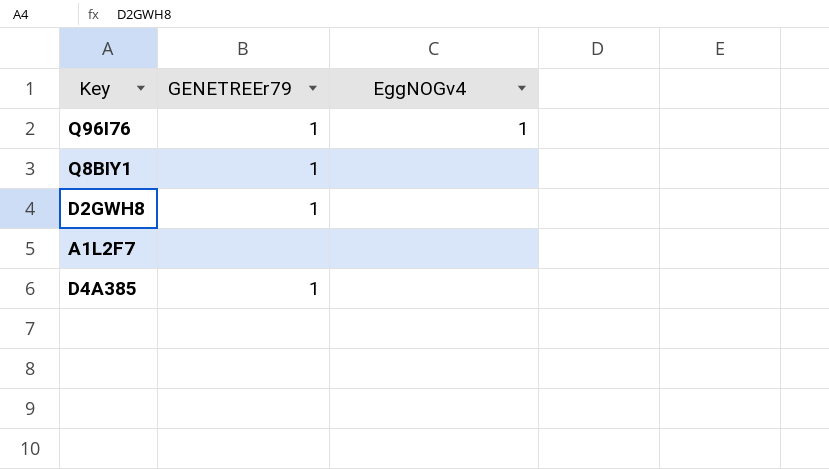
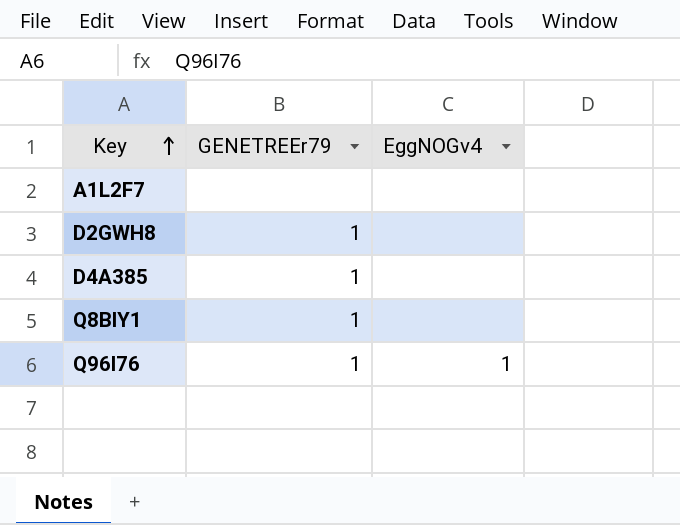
row order: none -> Key ascending

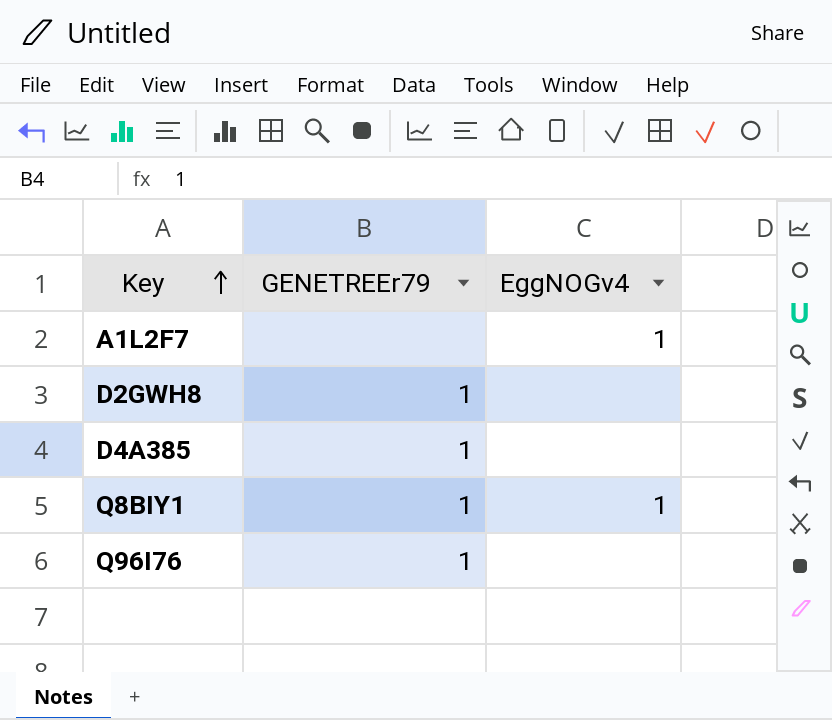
A1L2F7 | EggNOGv4: none -> 1
Q8BIY1 | EggNOGv4: none -> 1
Q96I76 | EggNOGv4: 1 -> none

